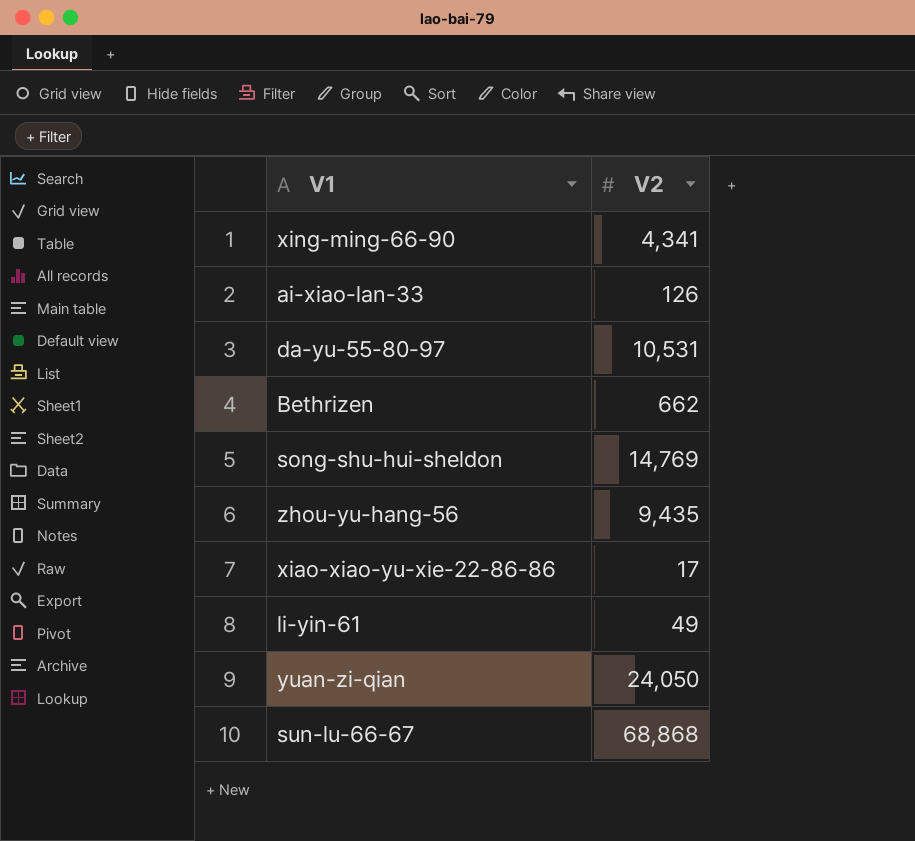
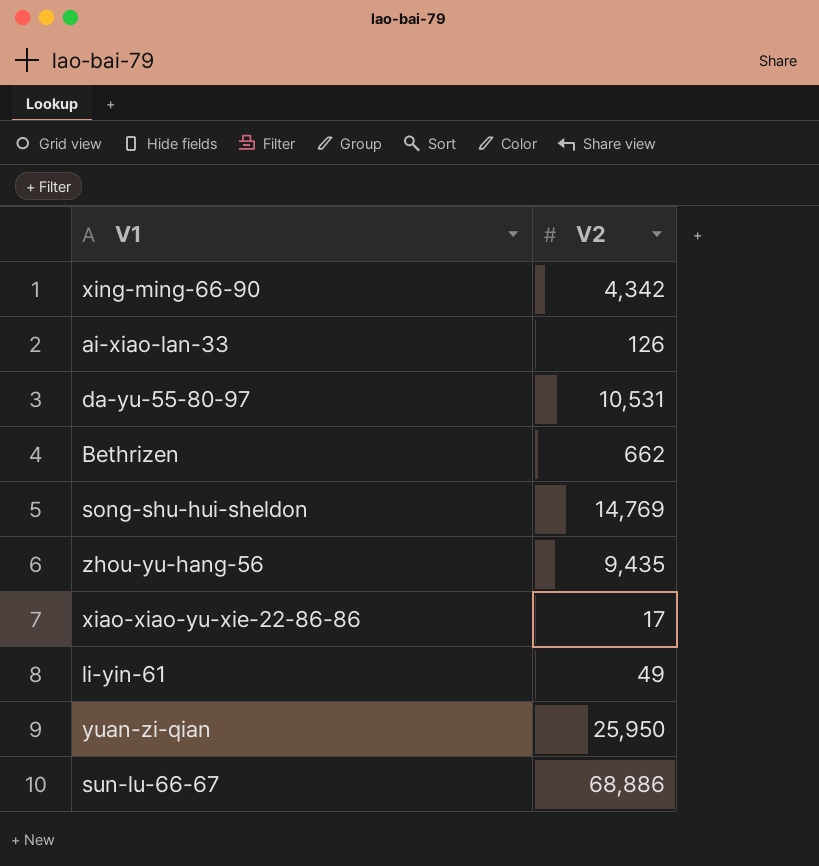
xing-ming-66-90 | V2: 4,341 -> 4,342
yuan-zi-qian | V2: 24,050 -> 25,950
sun-lu-66-67 | V2: 68,868 -> 68,886

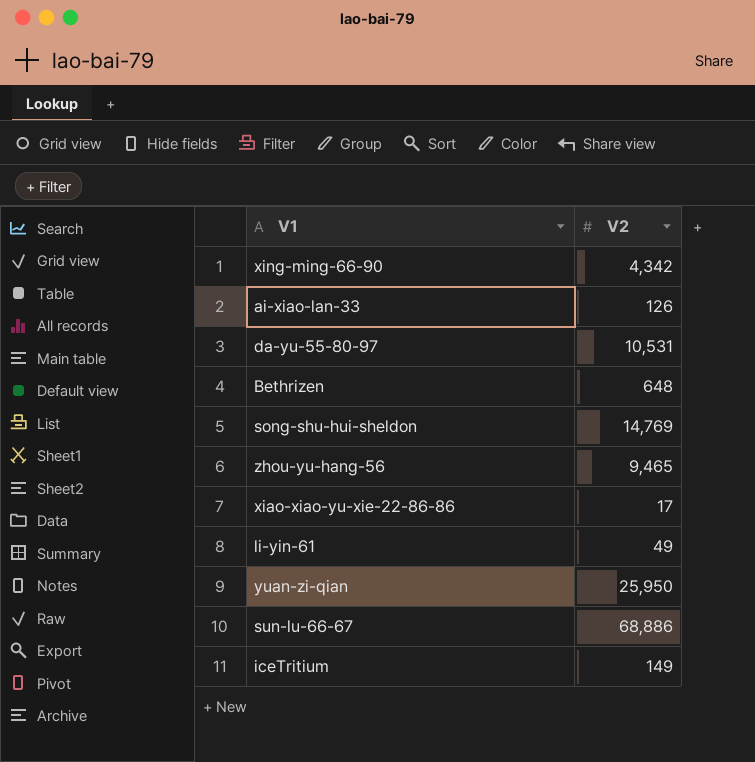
Bethrizen | V2: 662 -> 648
zhou-yu-hang-56 | V2: 9,435 -> 9,465
row iceTritium: none -> 149

